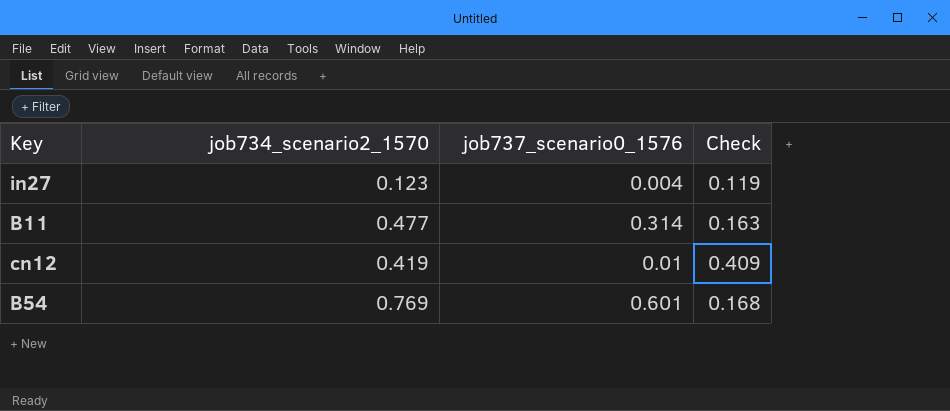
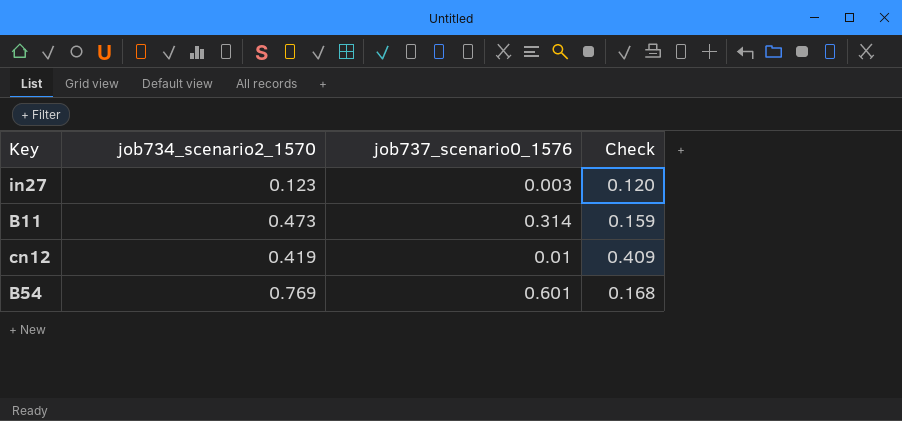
in27 | job737_scenario0_1576: 0.004 -> 0.003
in27 | Check: 0.119 -> 0.120
B11 | job734_scenario2_1570: 0.477 -> 0.473
B11 | Check: 0.163 -> 0.159

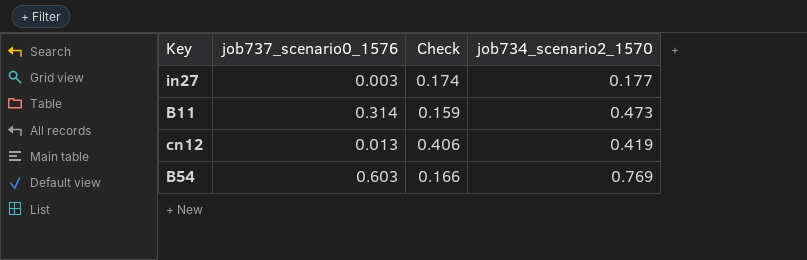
column job734_scenario2_1570 | position: 2 -> 4
in27 | Check: 0.120 -> 0.174
in27 | job734_scenario2_1570: 0.123 -> 0.177
cn12 | job737_scenario0_1576: 0.01 -> 0.013
cn12 | Check: 0.409 -> 0.406
B54 | job737_scenario0_1576: 0.601 -> 0.603
B54 | Check: 0.168 -> 0.166

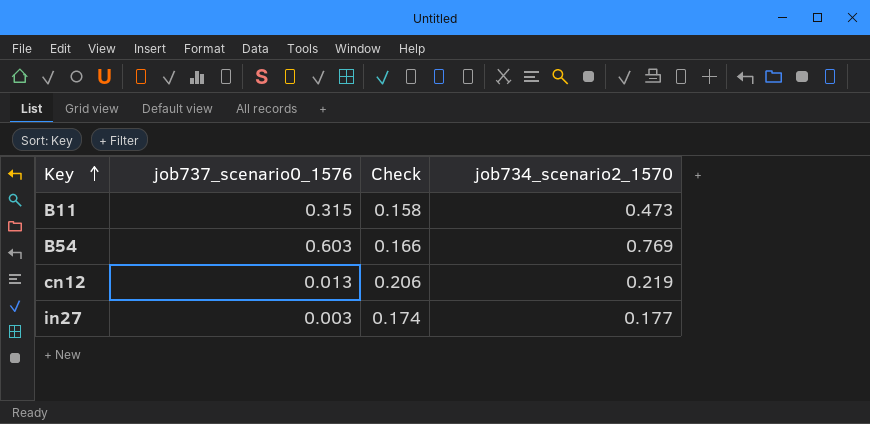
row order: none -> Key ascending
B11 | job737_scenario0_1576: 0.314 -> 0.315
B11 | Check: 0.159 -> 0.158
cn12 | Check: 0.406 -> 0.206
cn12 | job734_scenario2_1570: 0.419 -> 0.219

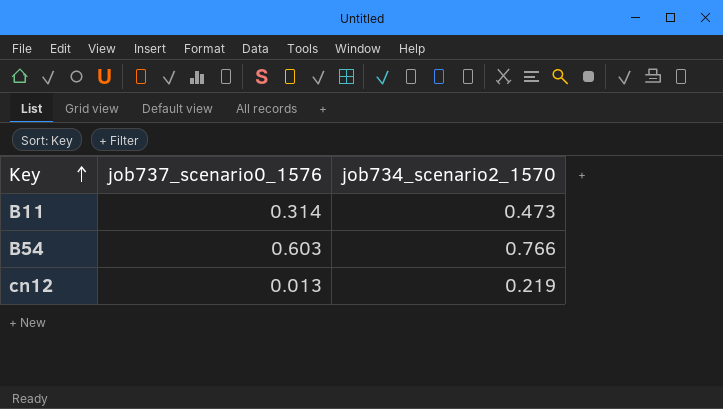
column Check | formula: [job734_scenario2_1570] - [job737_scenario0_1576] -> none
row in27: 0.003 | 0.174 | 0.177 -> none
B11 | job737_scenario0_1576: 0.315 -> 0.314
B54 | job734_scenario2_1570: 0.769 -> 0.766

